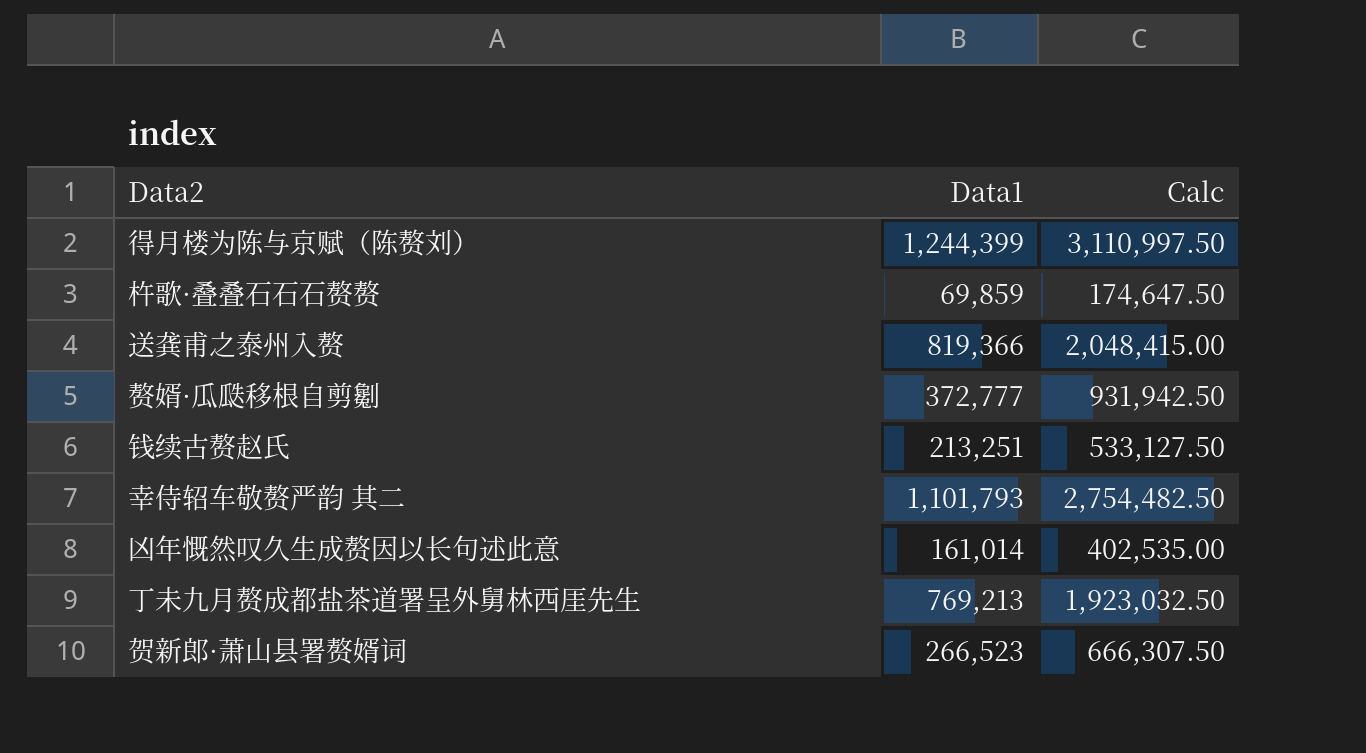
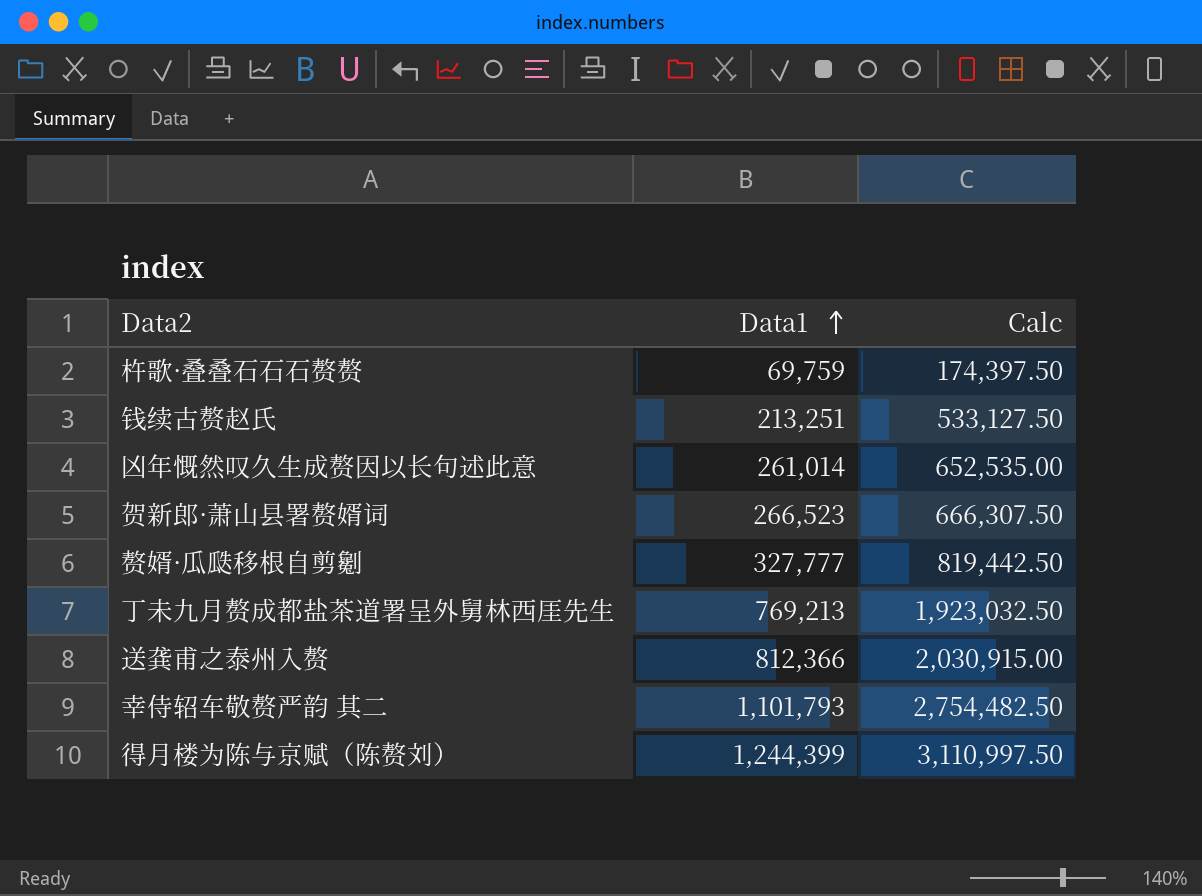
row order: none -> Data1 ascending
杵歌·叠叠石石石赘赘 | Data1: 69,859 -> 69,759
杵歌·叠叠石石石赘赘 | Calc: 174,647.50 -> 174,397.50
凶年慨然叹久生成赘因以长句述此意 | Data1: 161,014 -> 261,014
凶年慨然叹久生成赘因以长句述此意 | Calc: 402,535.00 -> 652,535.00
赘婿·瓜瓞移根自剪劖 | Data1: 372,777 -> 327,777
赘婿·瓜瓞移根自剪劖 | Calc: 931,942.50 -> 819,442.50
送龚甫之泰州入赘 | Data1: 819,366 -> 812,366
送龚甫之泰州入赘 | Calc: 2,048,415.00 -> 2,030,915.00

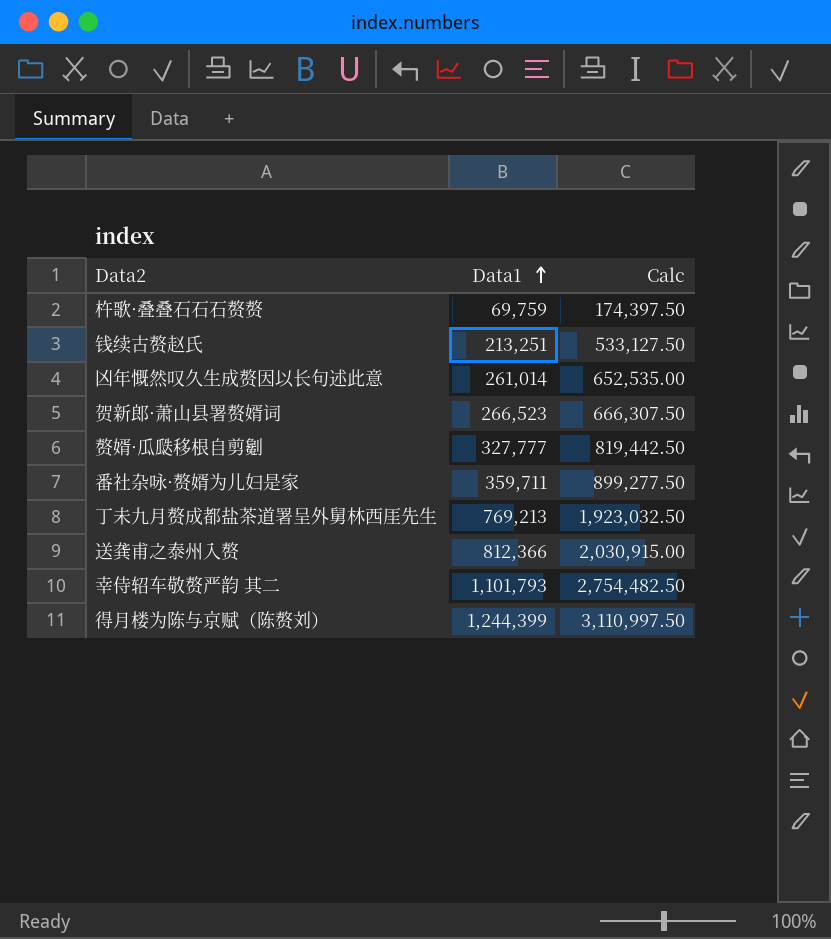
row 番社杂咏·赘婿为儿妇是家: none -> 359,711 | 899,277.50

